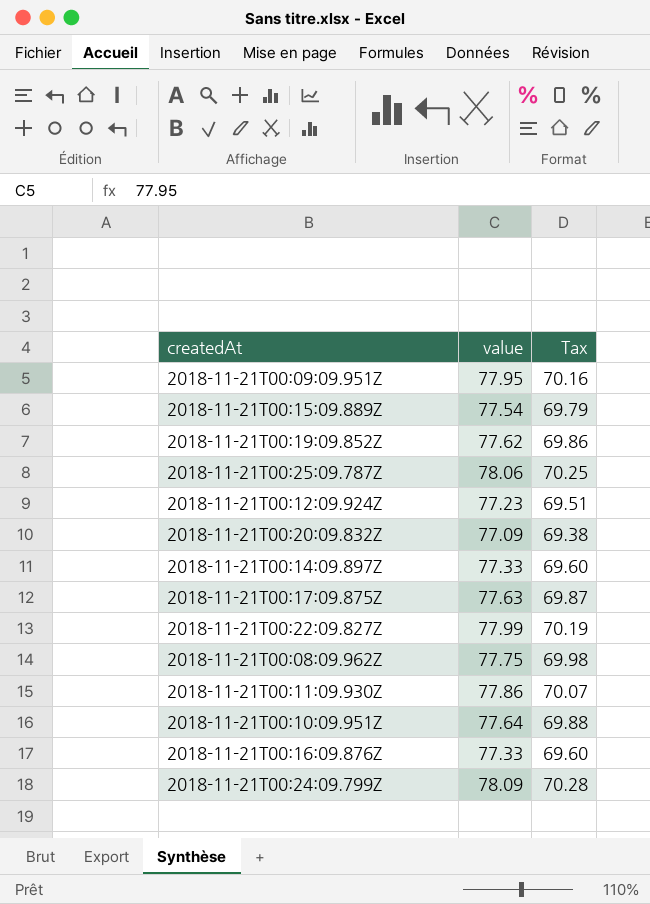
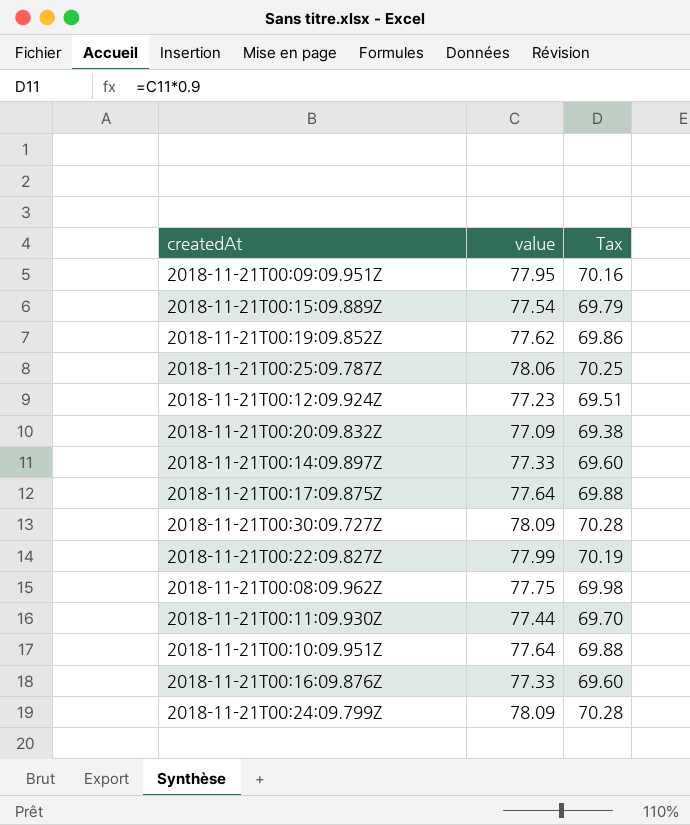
2018-11-21T00:17:09.875Z | value: 77.63 -> 77.64
2018-11-21T00:17:09.875Z | Tax: 69.87 -> 69.88
row 2018-11-21T00:30:09.727Z: none -> 78.09 | 70.28
2018-11-21T00:11:09.930Z | value: 77.86 -> 77.44
2018-11-21T00:11:09.930Z | Tax: 70.07 -> 69.70

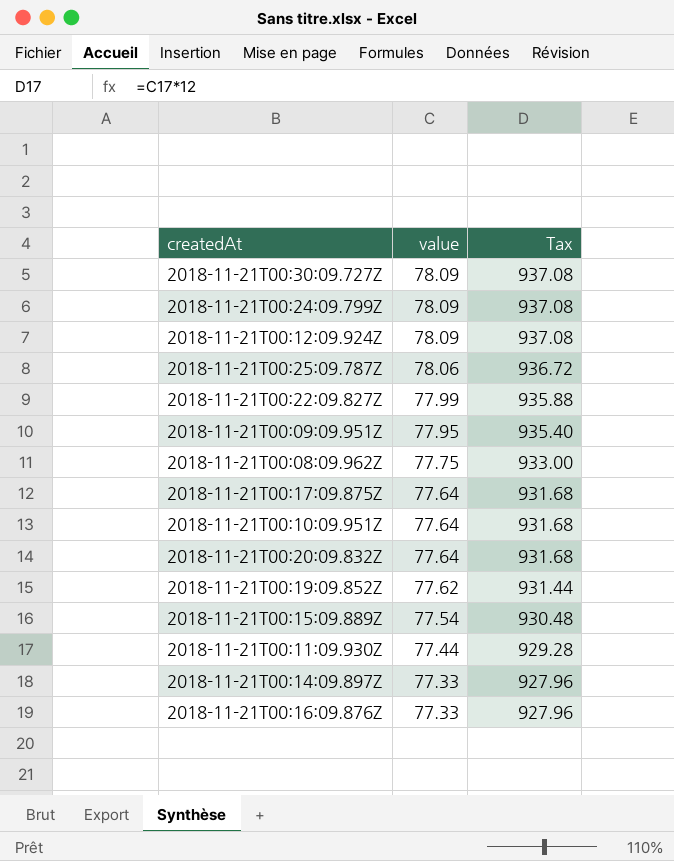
row order: none -> value descending
column Tax | formula: [value] * 0.9 -> [value] * 12
2018-11-21T00:12:09.924Z | value: 77.23 -> 78.09
2018-11-21T00:20:09.832Z | value: 77.09 -> 77.64

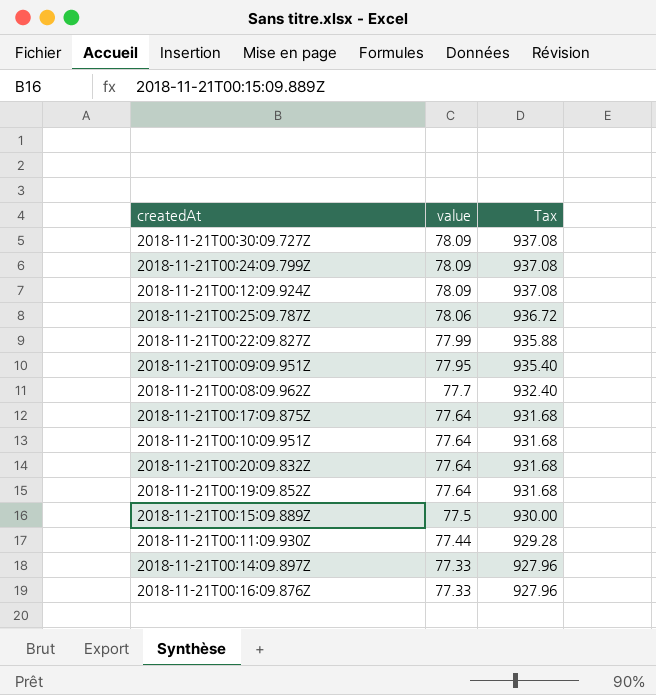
2018-11-21T00:08:09.962Z | value: 77.75 -> 77.7
2018-11-21T00:08:09.962Z | Tax: 933.00 -> 932.40
2018-11-21T00:19:09.852Z | value: 77.62 -> 77.64
2018-11-21T00:19:09.852Z | Tax: 931.44 -> 931.68
2018-11-21T00:15:09.889Z | value: 77.54 -> 77.5
2018-11-21T00:15:09.889Z | Tax: 930.48 -> 930.00

